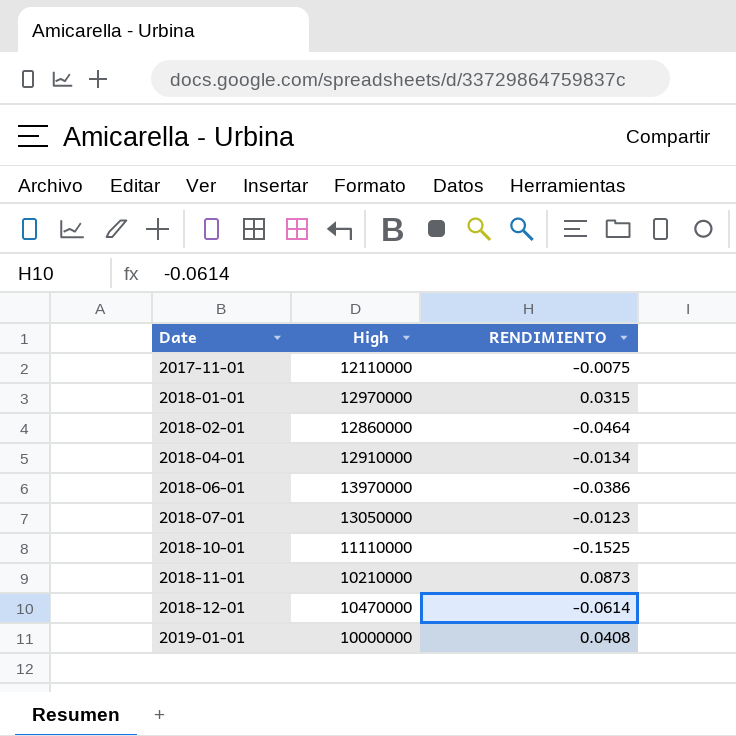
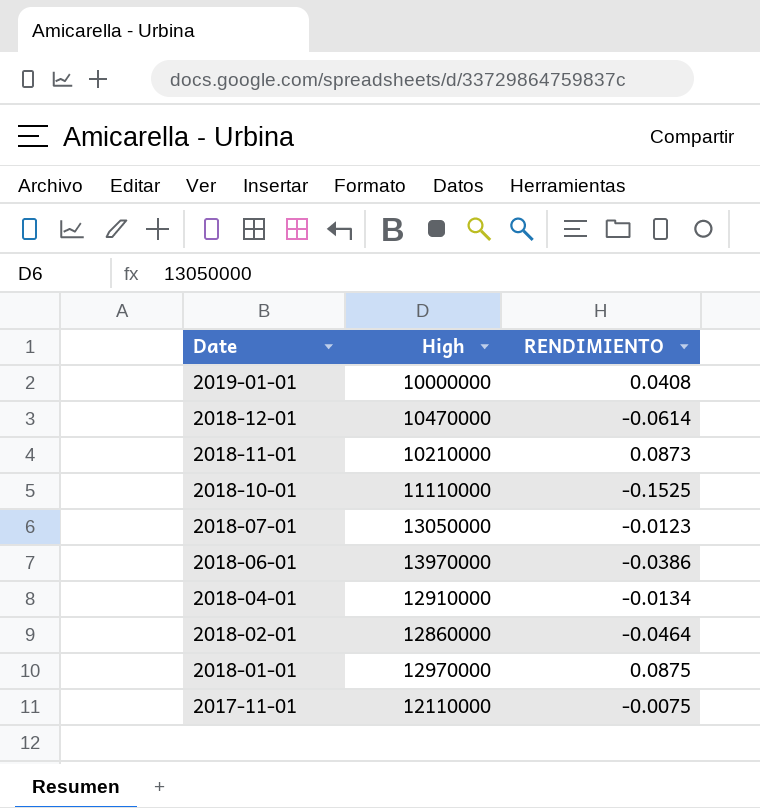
row order: Date ascending -> Date descending
2018-01-01 | RENDIMIENTO: 0.0315 -> 0.0875

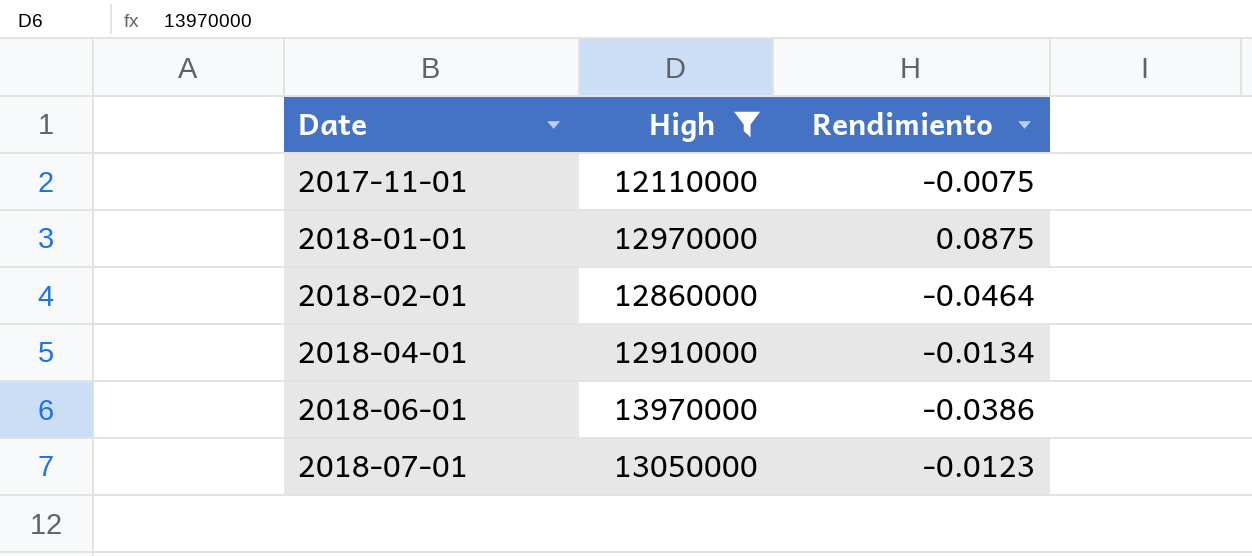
filter: none -> High >= 12110000
row order: Date descending -> Date ascending
column name: RENDIMIENTO -> Rendimiento

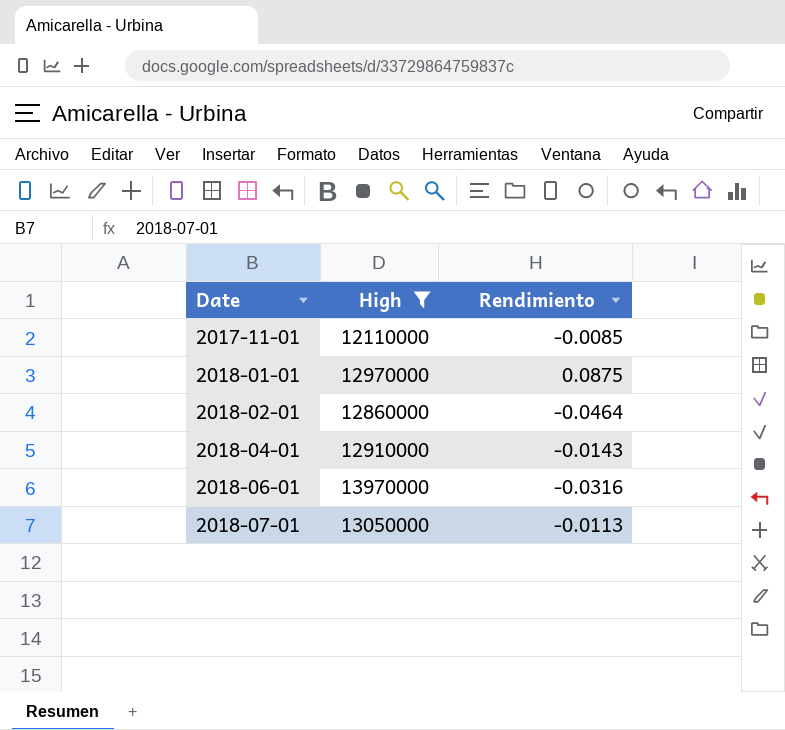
2017-11-01 | Rendimiento: -0.0075 -> -0.0085
2018-04-01 | Rendimiento: -0.0134 -> -0.0143
2018-06-01 | Rendimiento: -0.0386 -> -0.0316
2018-07-01 | Rendimiento: -0.0123 -> -0.0113

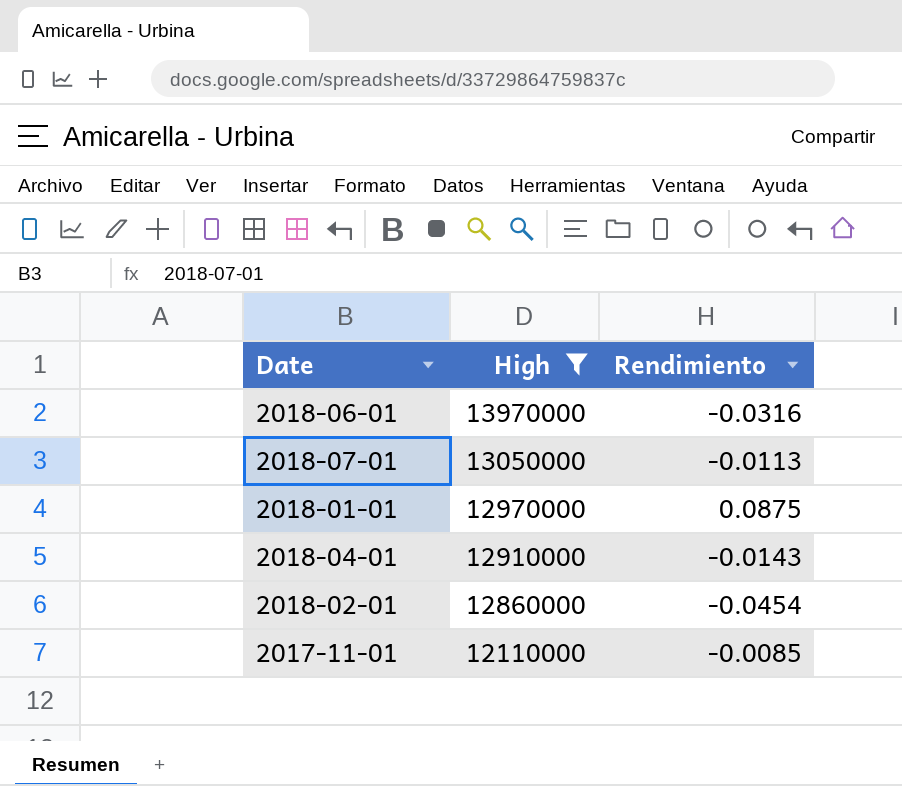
row order: Date ascending -> High descending
2018-02-01 | Rendimiento: -0.0464 -> -0.0454

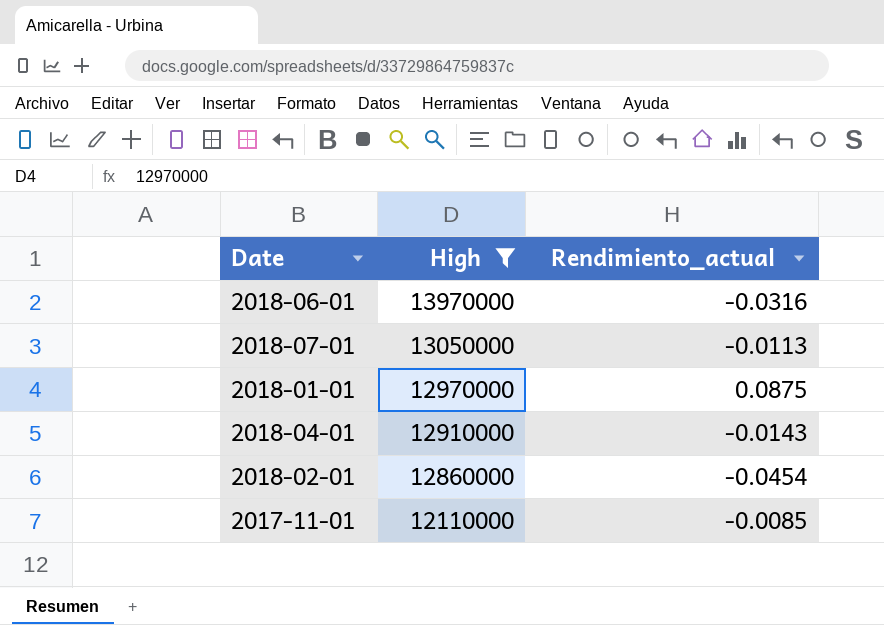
column name: Rendimiento -> Rendimiento_actual

